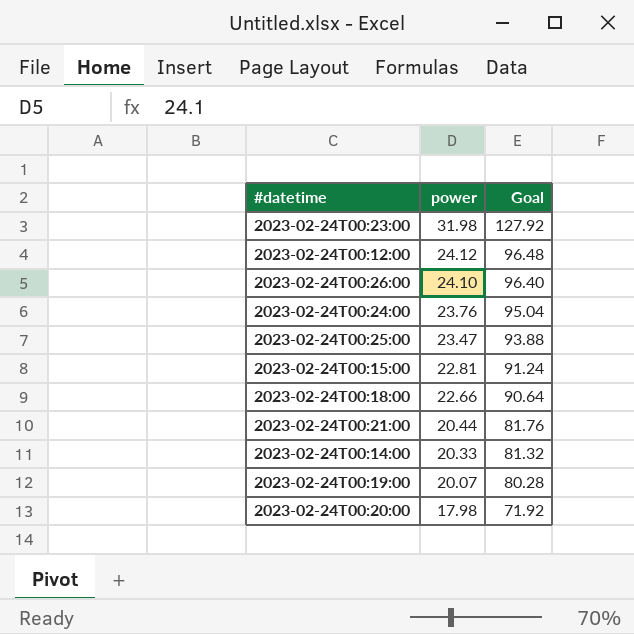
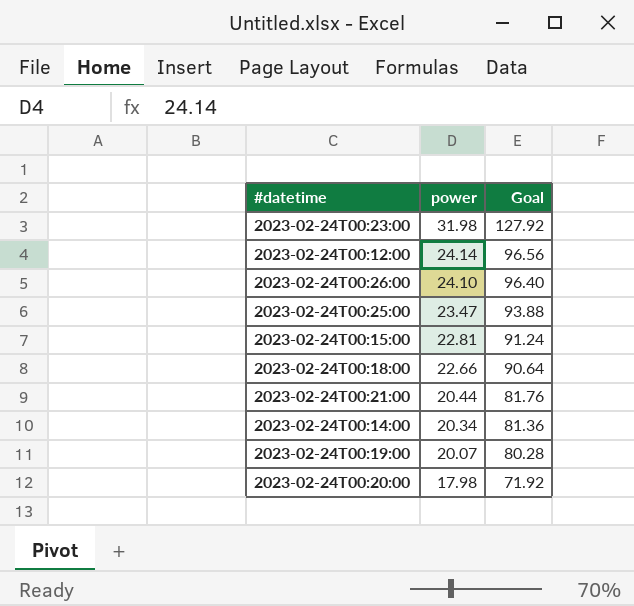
row 2023-02-24T00:24:00: 23.76 | 95.04 -> none
2023-02-24T00:12:00 | power: 24.12 -> 24.14
2023-02-24T00:12:00 | Goal: 96.48 -> 96.56
2023-02-24T00:14:00 | power: 20.33 -> 20.34
2023-02-24T00:14:00 | Goal: 81.32 -> 81.36

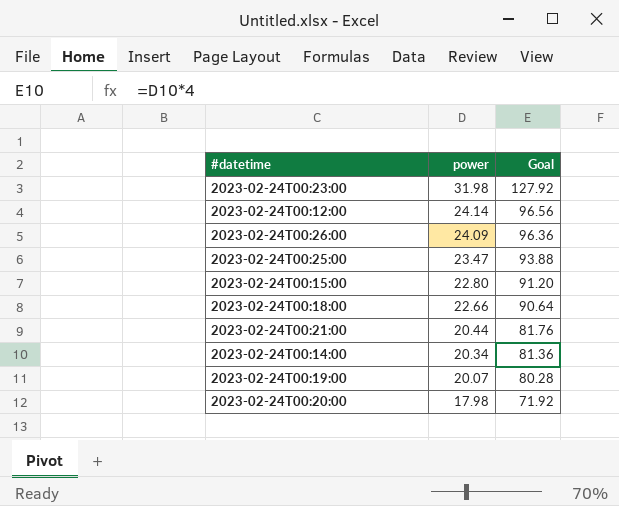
2023-02-24T00:26:00 | power: 24.10 -> 24.09
2023-02-24T00:26:00 | Goal: 96.40 -> 96.36
2023-02-24T00:15:00 | power: 22.81 -> 22.80
2023-02-24T00:15:00 | Goal: 91.24 -> 91.20

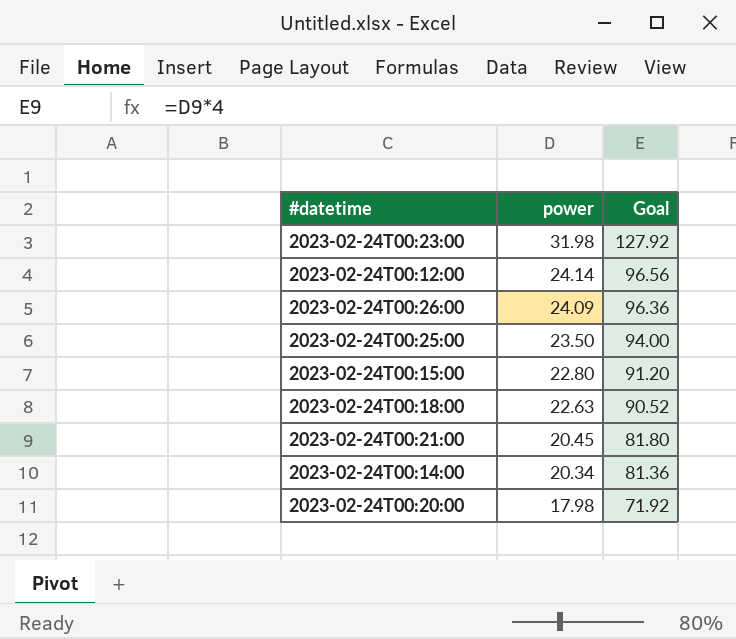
row 2023-02-24T00:19:00: 20.07 | 80.28 -> none
2023-02-24T00:25:00 | power: 23.47 -> 23.50
2023-02-24T00:25:00 | Goal: 93.88 -> 94.00
2023-02-24T00:18:00 | power: 22.66 -> 22.63
2023-02-24T00:18:00 | Goal: 90.64 -> 90.52
2023-02-24T00:21:00 | power: 20.44 -> 20.45
2023-02-24T00:21:00 | Goal: 81.76 -> 81.80

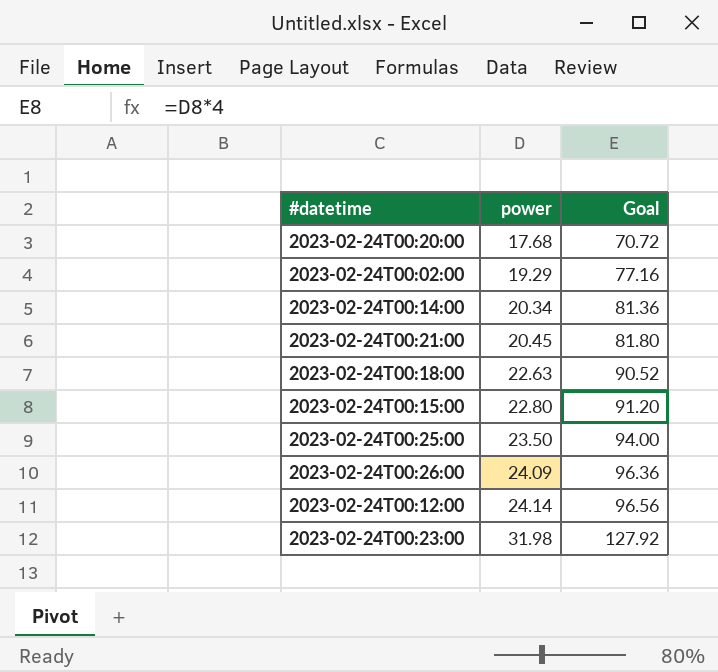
row order: power descending -> power ascending
2023-02-24T00:20:00 | power: 17.98 -> 17.68
2023-02-24T00:20:00 | Goal: 71.92 -> 70.72
row 2023-02-24T00:02:00: none -> 19.29 | 77.16

